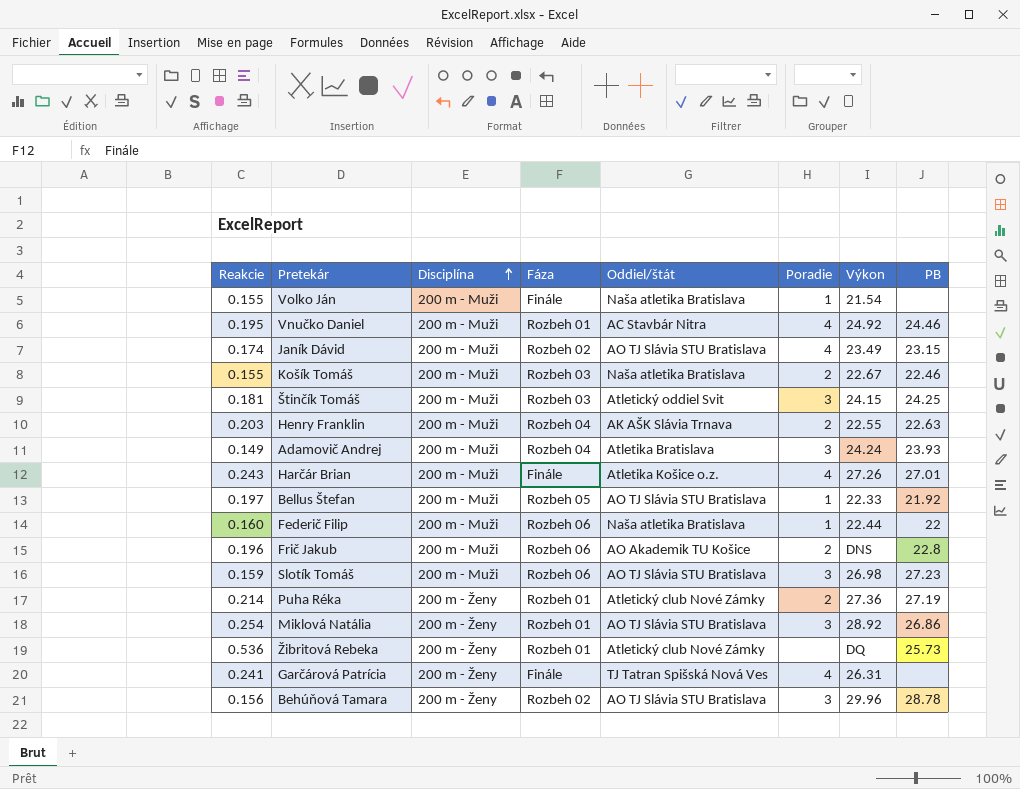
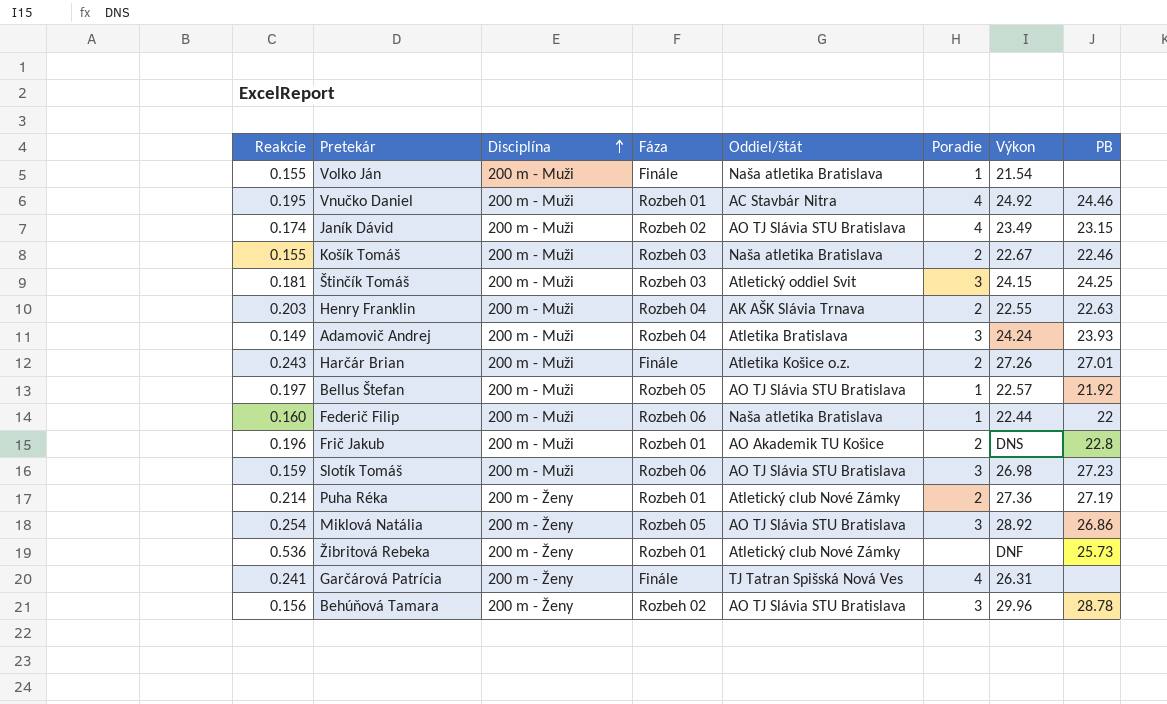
Harčár Brian | Poradie: 4 -> 2
Bellus Štefan | Výkon: 22.33 -> 22.57
Frič Jakub | Fáza: Rozbeh 06 -> Rozbeh 01
Miklová Natália | Fáza: Rozbeh 01 -> Rozbeh 05
Žibritová Rebeka | Výkon: DQ -> DNF

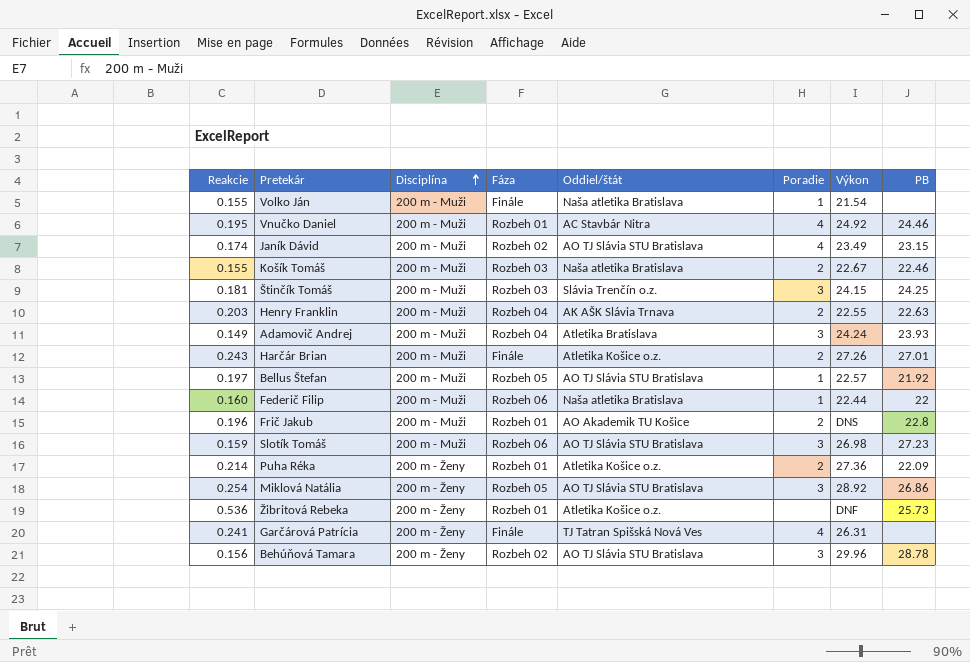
Štinčík Tomáš | Oddiel/štát: Atletický oddiel Svit -> Slávia Trenčín o.z.
Puha Réka | Oddiel/štát: Atletický club Nové Zámky -> Atletika Košice o.z.
Puha Réka | PB: 27.19 -> 22.09
Žibritová Rebeka | Oddiel/štát: Atletický club Nové Zámky -> Atletika Košice o.z.

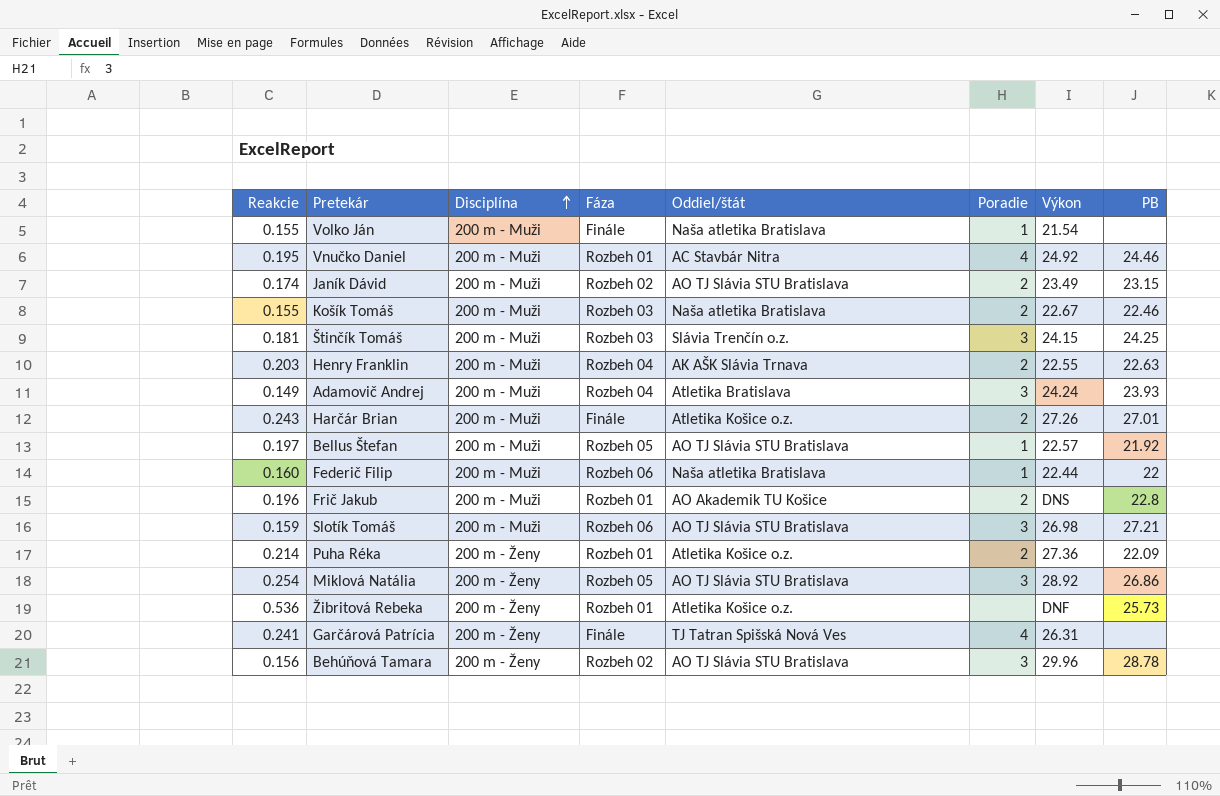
Janík Dávid | Poradie: 4 -> 2
Slotík Tomáš | PB: 27.23 -> 27.21

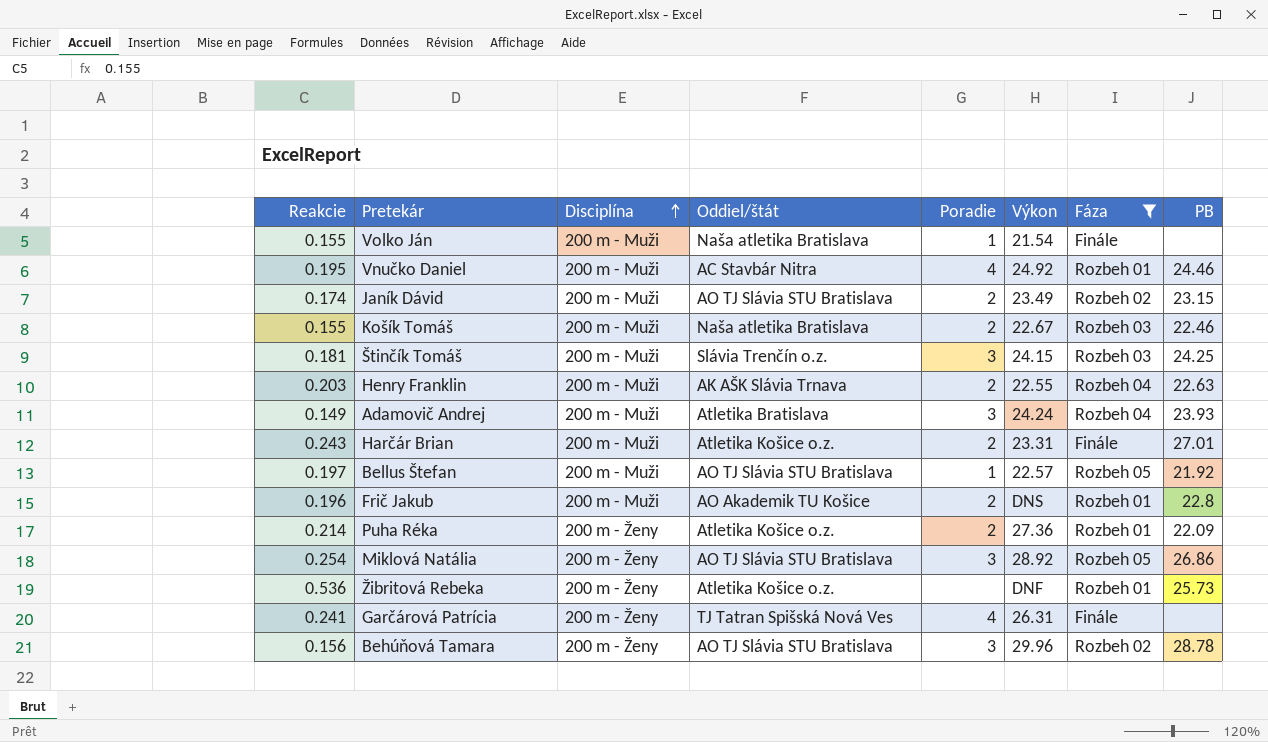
filter: none -> Fáza != Rozbeh 06
column Fáza | position: 4 -> 7
Harčár Brian | Výkon: 27.26 -> 23.31

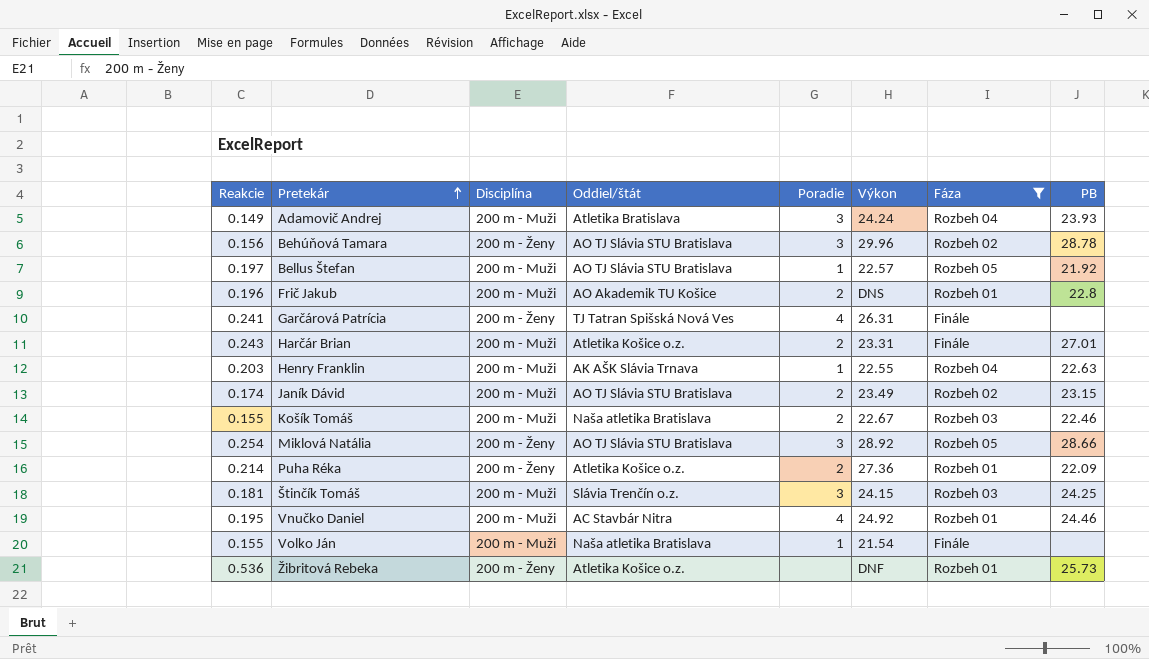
row order: Disciplína ascending -> Pretekár ascending
Henry Franklin | Poradie: 2 -> 1
Miklová Natália | PB: 26.86 -> 28.66

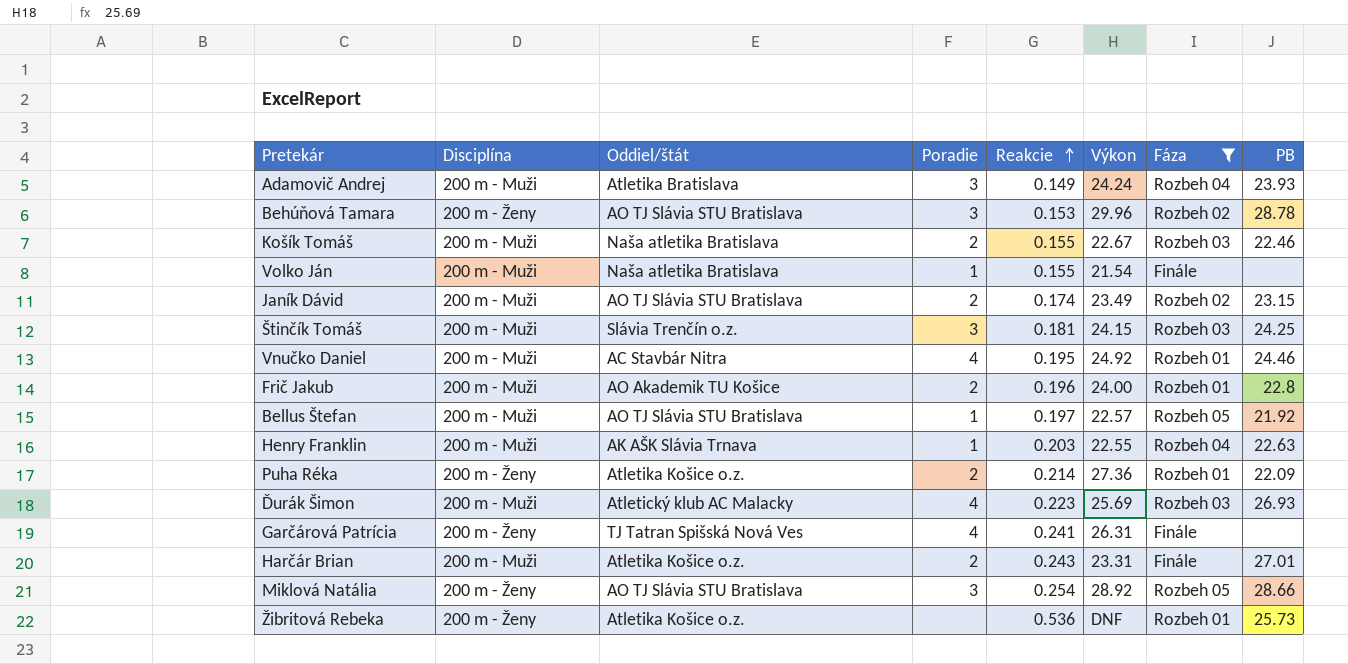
row order: Pretekár ascending -> Reakcie ascending
column Reakcie | position: 1 -> 5
Behúňová Tamara | Reakcie: 0.156 -> 0.153
Frič Jakub | Výkon: DNS -> 24.00
row Ďurák Šimon: none -> 200 m - Muži | Atletický klub AC Malacky | 4 | 0.223 | 25.69 | Rozbeh 03 | 26.93

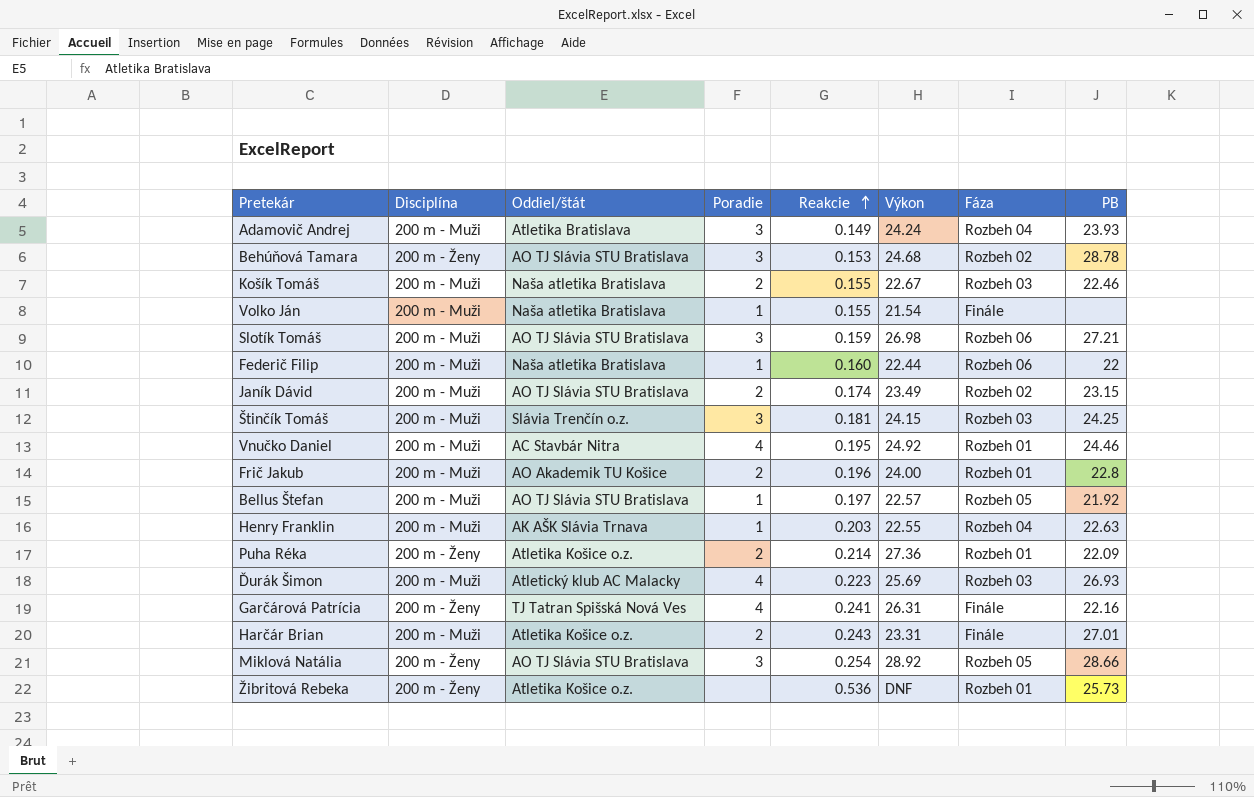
filter: Fáza != Rozbeh 06 -> none
Behúňová Tamara | Výkon: 29.96 -> 24.68
Garčárová Patrícia | PB: none -> 22.16

